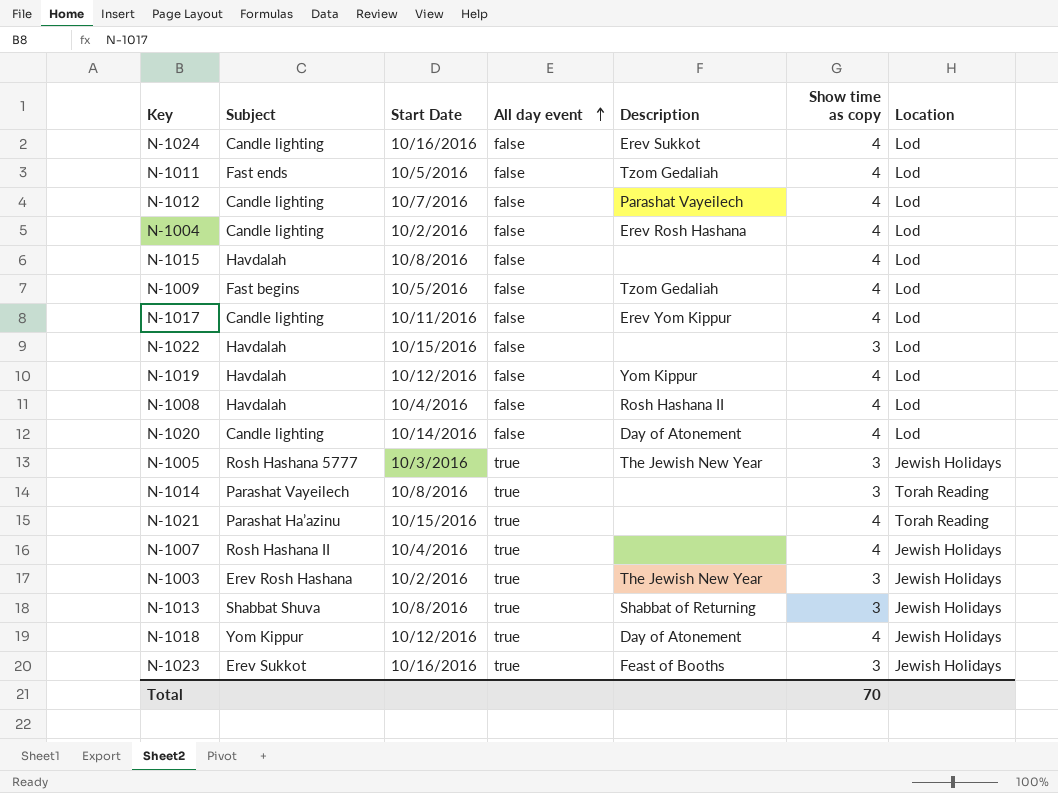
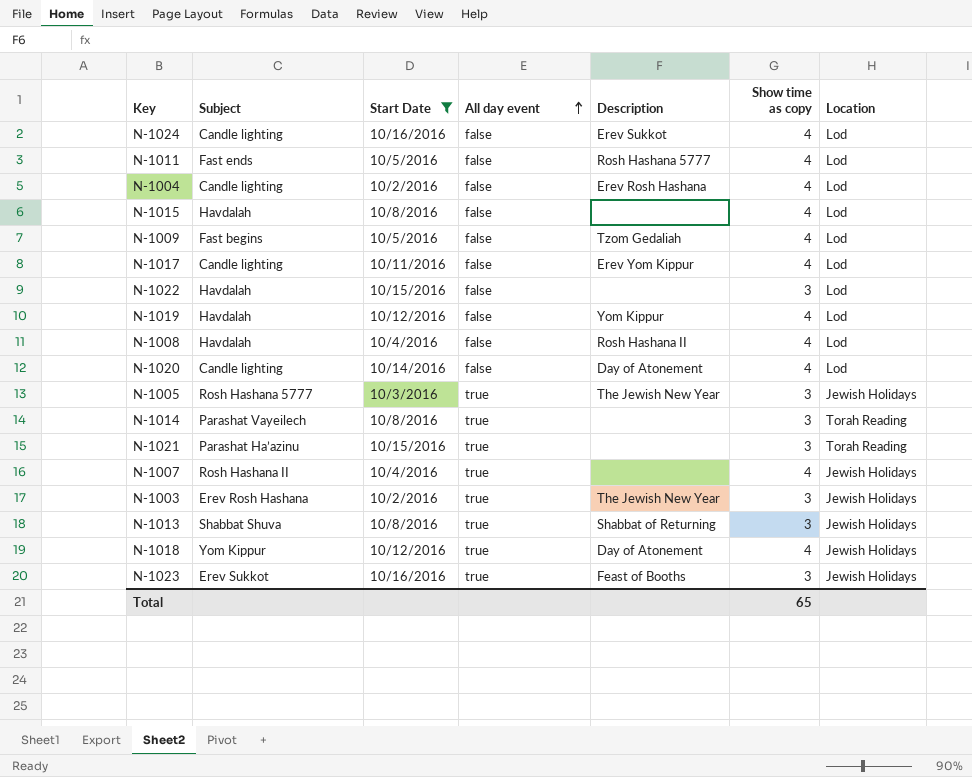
filter: none -> Start Date != 10/7/2016
N-1011 | Description: Tzom Gedaliah -> Rosh Hashana 5777
N-1021 | Show time as copy: 4 -> 3
Total | Show time as copy: 70 -> 65

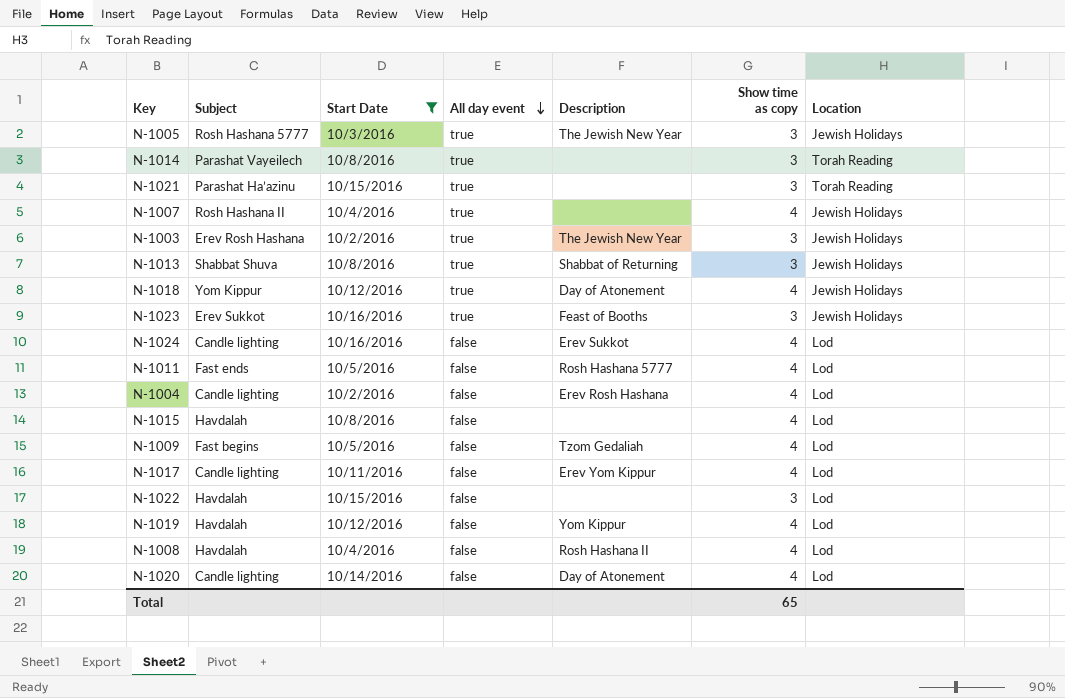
row order: All day event ascending -> All day event descending

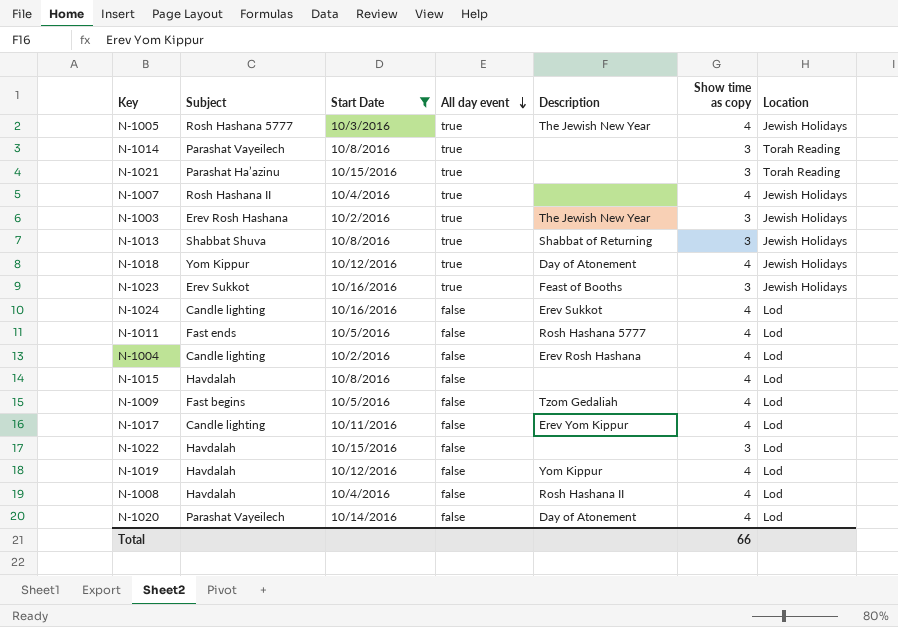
N-1005 | Show time as copy: 3 -> 4
N-1020 | Subject: Candle lighting -> Parashat Vayeilech
Total | Show time as copy: 65 -> 66

